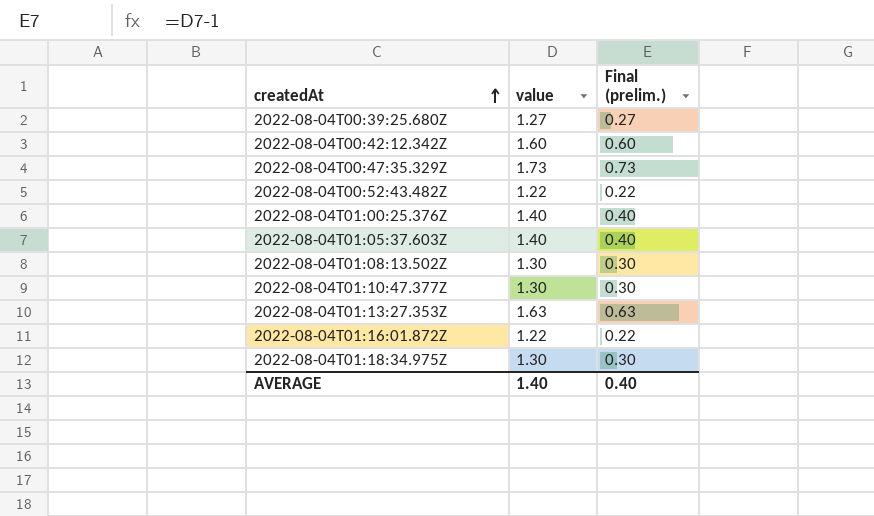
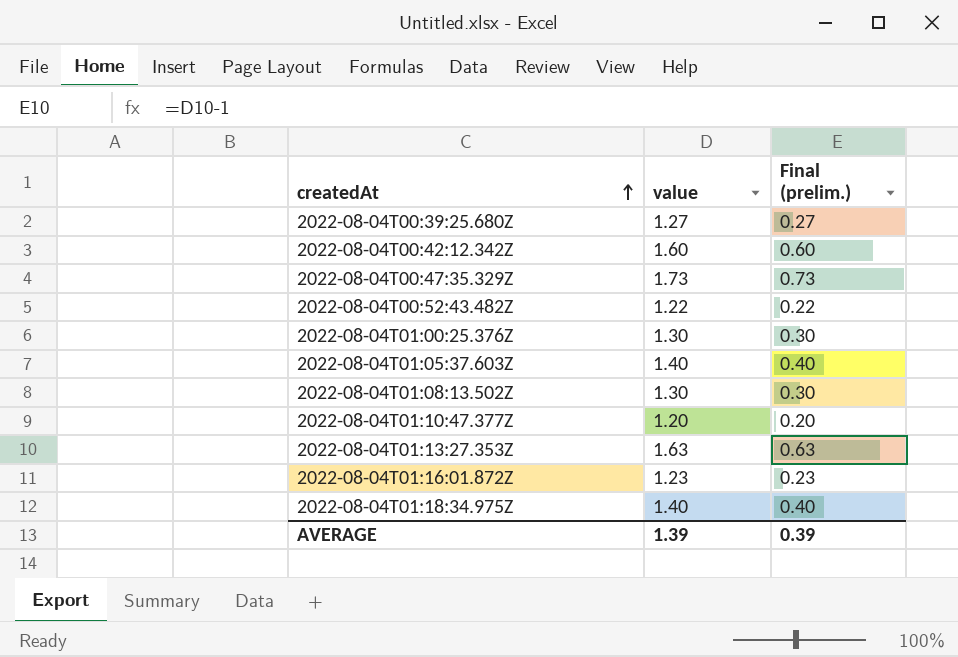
2022-08-04T01:00:25.376Z | value: 1.40 -> 1.30
2022-08-04T01:00:25.376Z | Final (prelim.): 0.40 -> 0.30
2022-08-04T01:10:47.377Z | value: 1.30 -> 1.20
2022-08-04T01:10:47.377Z | Final (prelim.): 0.30 -> 0.20
2022-08-04T01:16:01.872Z | value: 1.22 -> 1.23
2022-08-04T01:16:01.872Z | Final (prelim.): 0.22 -> 0.23
2022-08-04T01:18:34.975Z | value: 1.30 -> 1.40
2022-08-04T01:18:34.975Z | Final (prelim.): 0.30 -> 0.40
AVERAGE | value: 1.40 -> 1.39
AVERAGE | Final (prelim.): 0.40 -> 0.39

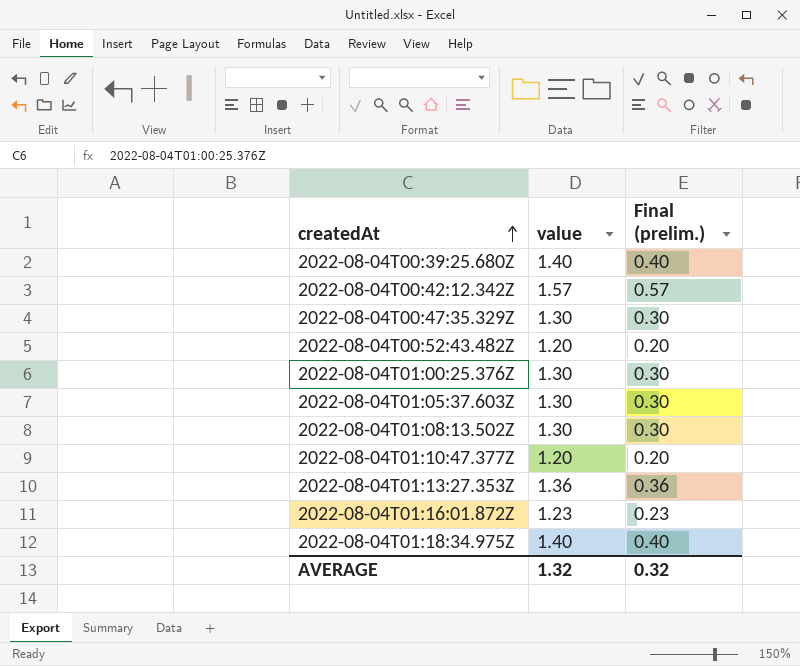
2022-08-04T00:39:25.680Z | value: 1.27 -> 1.40
2022-08-04T00:39:25.680Z | Final (prelim.): 0.27 -> 0.40
2022-08-04T00:42:12.342Z | value: 1.60 -> 1.57
2022-08-04T00:42:12.342Z | Final (prelim.): 0.60 -> 0.57
2022-08-04T00:47:35.329Z | value: 1.73 -> 1.30
2022-08-04T00:47:35.329Z | Final (prelim.): 0.73 -> 0.30
2022-08-04T00:52:43.482Z | value: 1.22 -> 1.20
2022-08-04T00:52:43.482Z | Final (prelim.): 0.22 -> 0.20
2022-08-04T01:05:37.603Z | value: 1.40 -> 1.30
2022-08-04T01:05:37.603Z | Final (prelim.): 0.40 -> 0.30
2022-08-04T01:13:27.353Z | value: 1.63 -> 1.36
2022-08-04T01:13:27.353Z | Final (prelim.): 0.63 -> 0.36
AVERAGE | value: 1.39 -> 1.32
AVERAGE | Final (prelim.): 0.39 -> 0.32

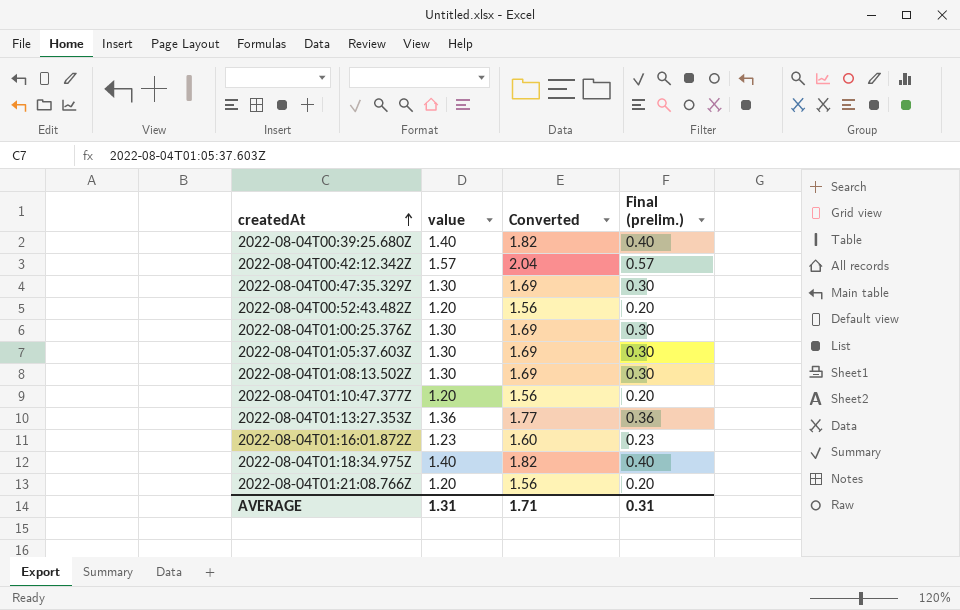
column Converted | formula: none -> [value] * 1.3
row 2022-08-04T01:21:08.766Z: none -> 1.20 | 1.56 | 0.20
AVERAGE | value: 1.32 -> 1.31
AVERAGE | Final (prelim.): 0.32 -> 0.31

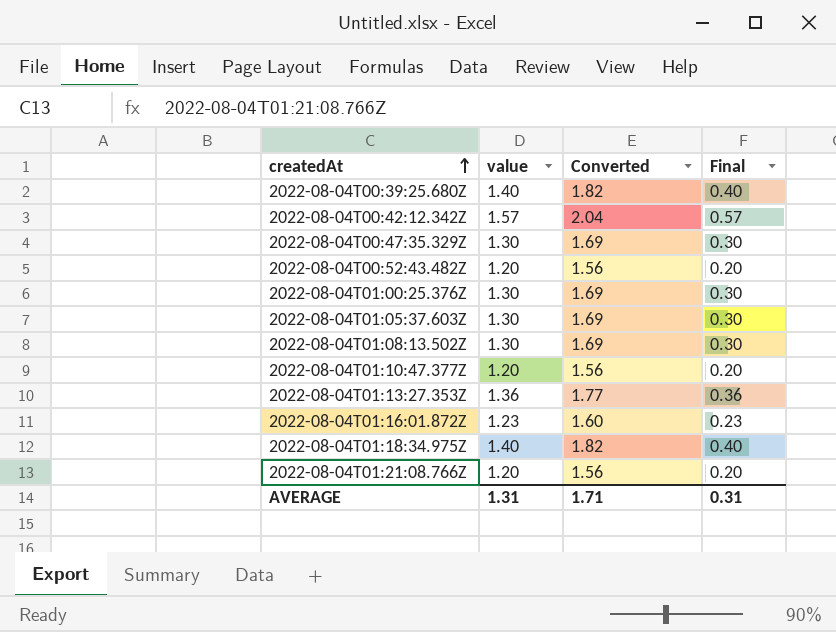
column name: Final (prelim.) -> Final

